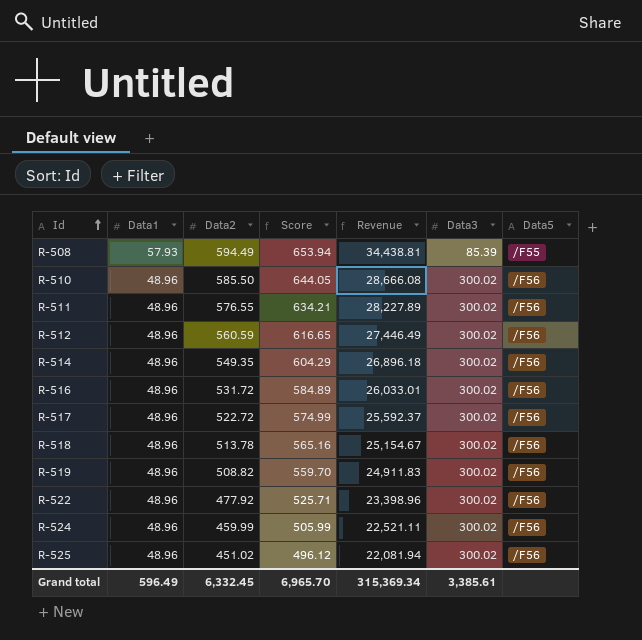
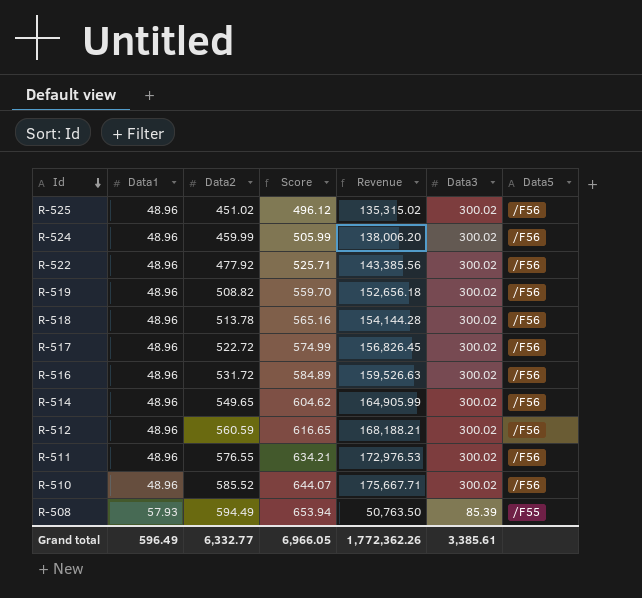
row order: Id ascending -> Id descending
column Revenue | formula: [Data1] * [Data2] -> [Data2] * [Data3]
R-514 | Data2: 549.35 -> 549.65
R-514 | Score: 604.29 -> 604.62
R-510 | Data2: 585.50 -> 585.52
R-510 | Score: 644.05 -> 644.07
Grand total | Data2: 6,332.45 -> 6,332.77
Grand total | Score: 6,965.70 -> 6,966.05
Grand total | Revenue: 315,369.34 -> 1,772,362.26

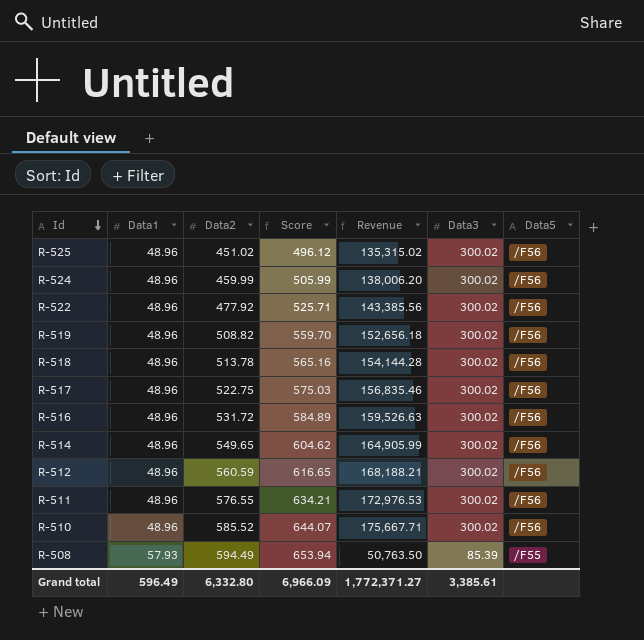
R-517 | Data2: 522.72 -> 522.75
R-517 | Score: 574.99 -> 575.03
R-517 | Revenue: 156,826.45 -> 156,835.46
Grand total | Data2: 6,332.77 -> 6,332.80
Grand total | Score: 6,966.05 -> 6,966.09
Grand total | Revenue: 1,772,362.26 -> 1,772,371.27

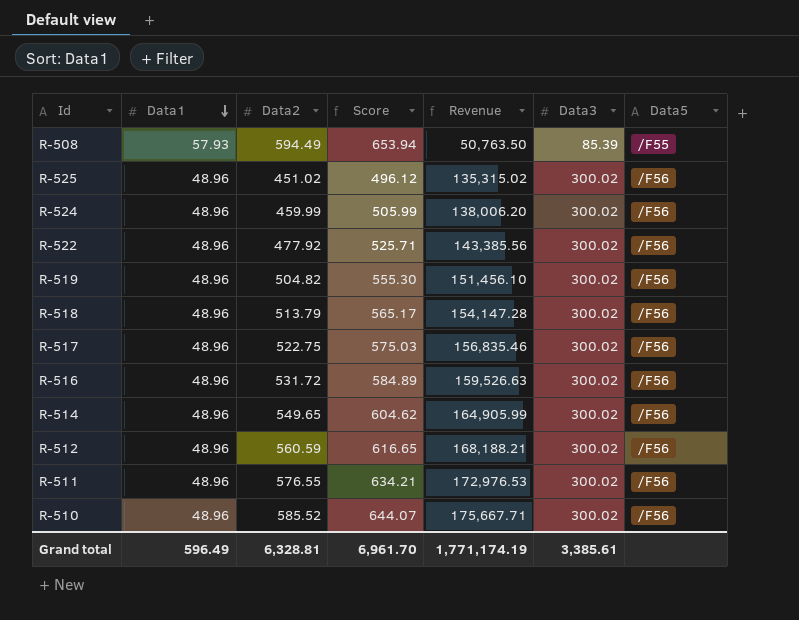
row order: Id descending -> Data1 descending
R-519 | Data2: 508.82 -> 504.82
R-519 | Score: 559.70 -> 555.30
R-519 | Revenue: 152,656.18 -> 151,456.10
R-518 | Data2: 513.78 -> 513.79
R-518 | Score: 565.16 -> 565.17
R-518 | Revenue: 154,144.28 -> 154,147.28
Grand total | Data2: 6,332.80 -> 6,328.81
Grand total | Score: 6,966.09 -> 6,961.70
Grand total | Revenue: 1,772,371.27 -> 1,771,174.19

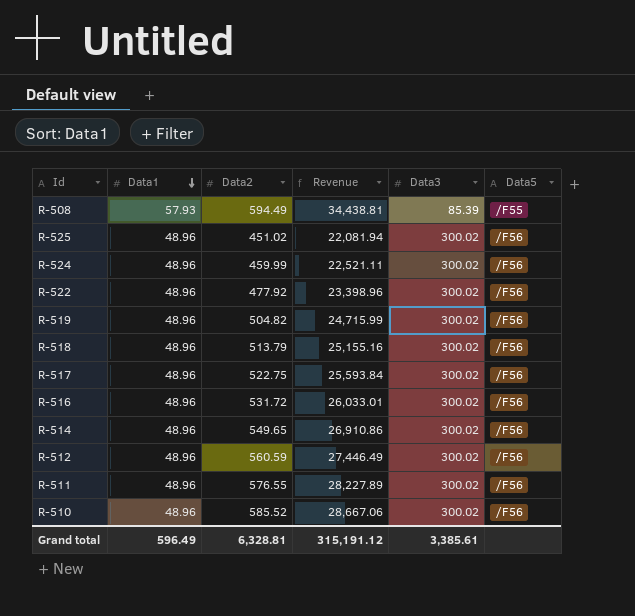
column Score | formula: [Data2] * 1.1 -> none
column Revenue | formula: [Data2] * [Data3] -> [Data1] * [Data2]
Grand total | Revenue: 1,771,174.19 -> 315,191.12

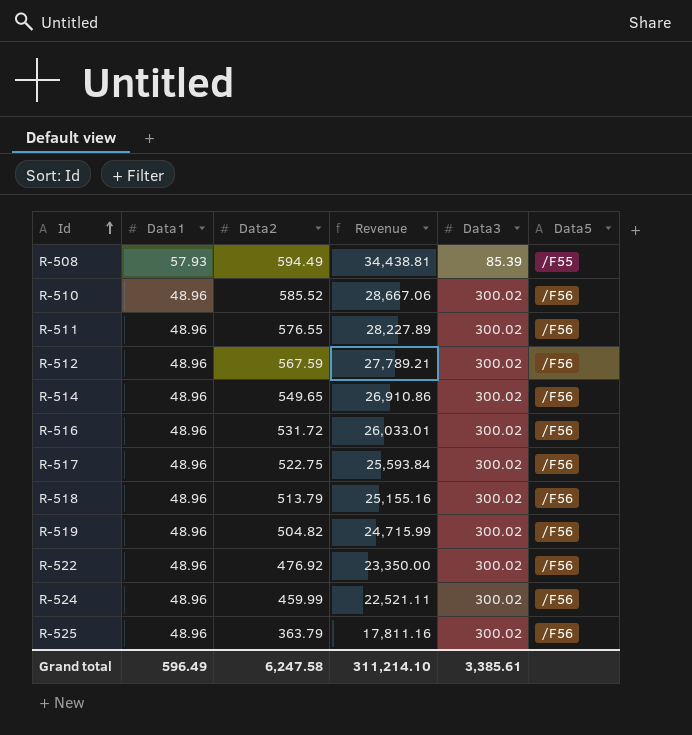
row order: Data1 descending -> Id ascending
R-512 | Data2: 560.59 -> 567.59
R-512 | Revenue: 27,446.49 -> 27,789.21
R-522 | Data2: 477.92 -> 476.92
R-522 | Revenue: 23,398.96 -> 23,350.00
R-525 | Data2: 451.02 -> 363.79
R-525 | Revenue: 22,081.94 -> 17,811.16
Grand total | Data2: 6,328.81 -> 6,247.58
Grand total | Revenue: 315,191.12 -> 311,214.10

